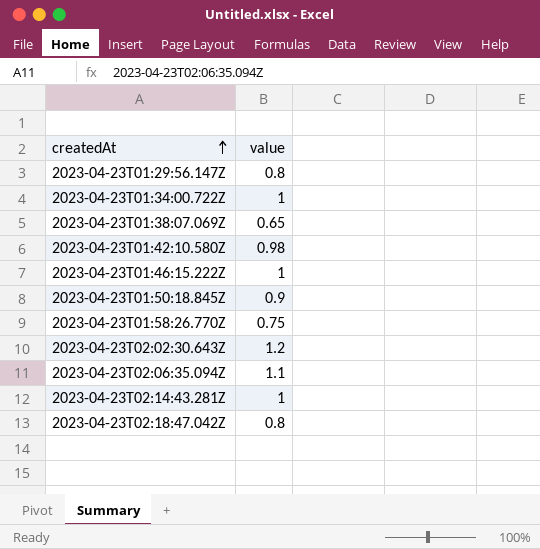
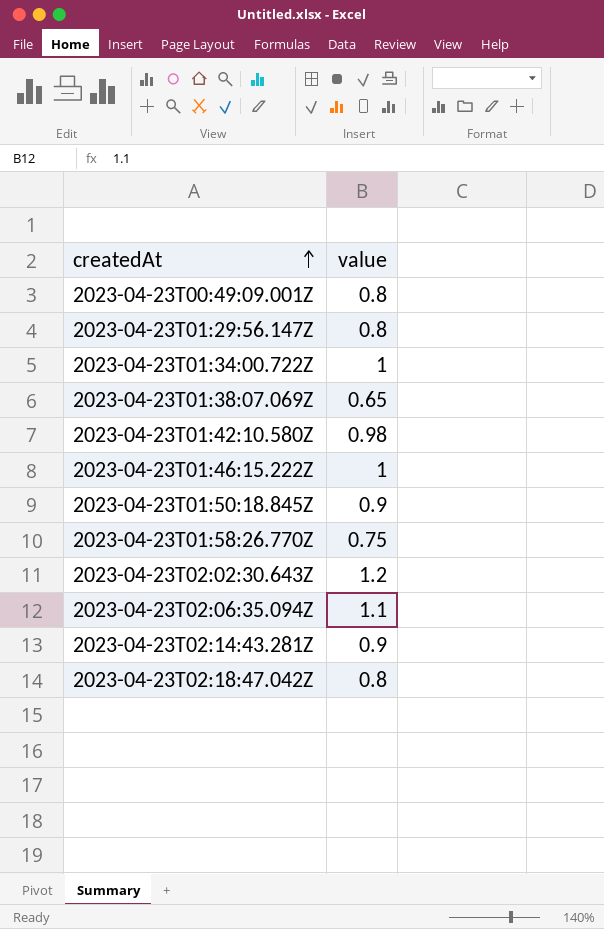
row 2023-04-23T00:49:09.001Z: none -> 0.8
2023-04-23T02:14:43.281Z | value: 1 -> 0.9

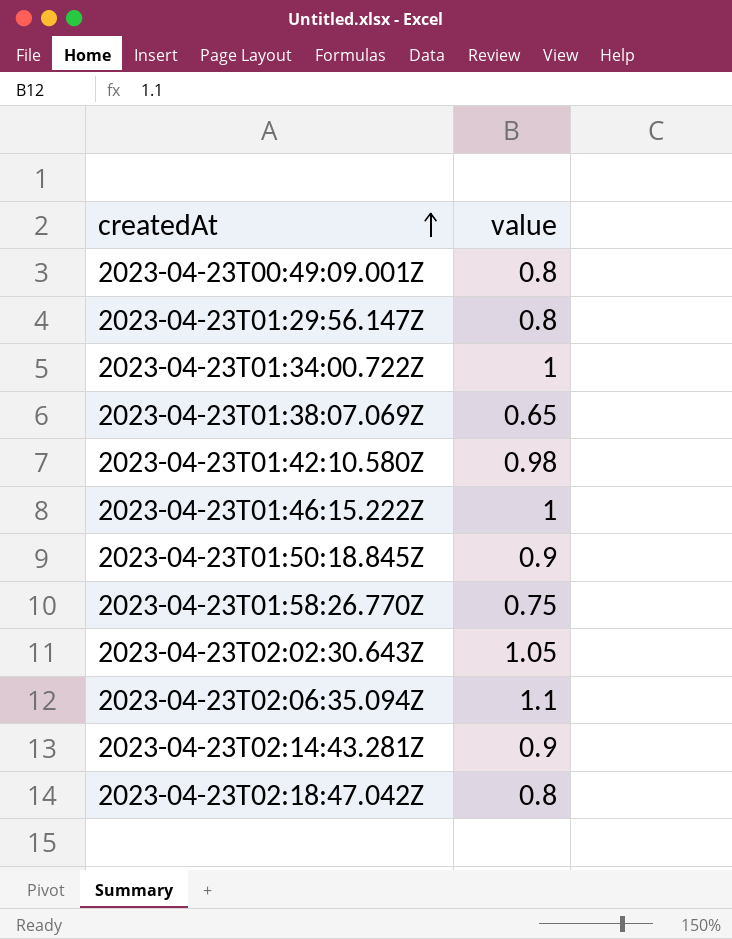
2023-04-23T02:02:30.643Z | value: 1.2 -> 1.05

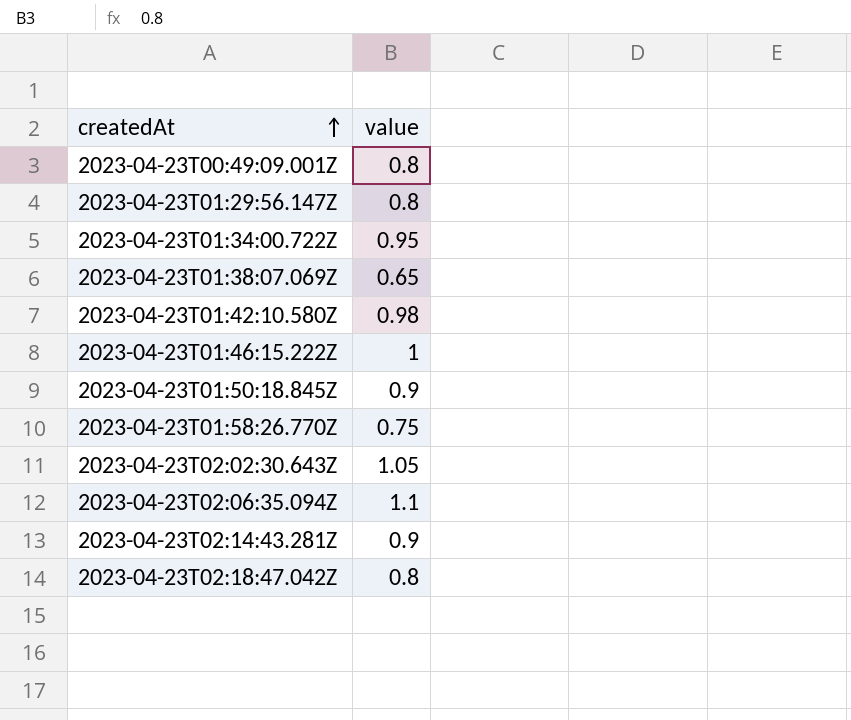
2023-04-23T01:34:00.722Z | value: 1 -> 0.95

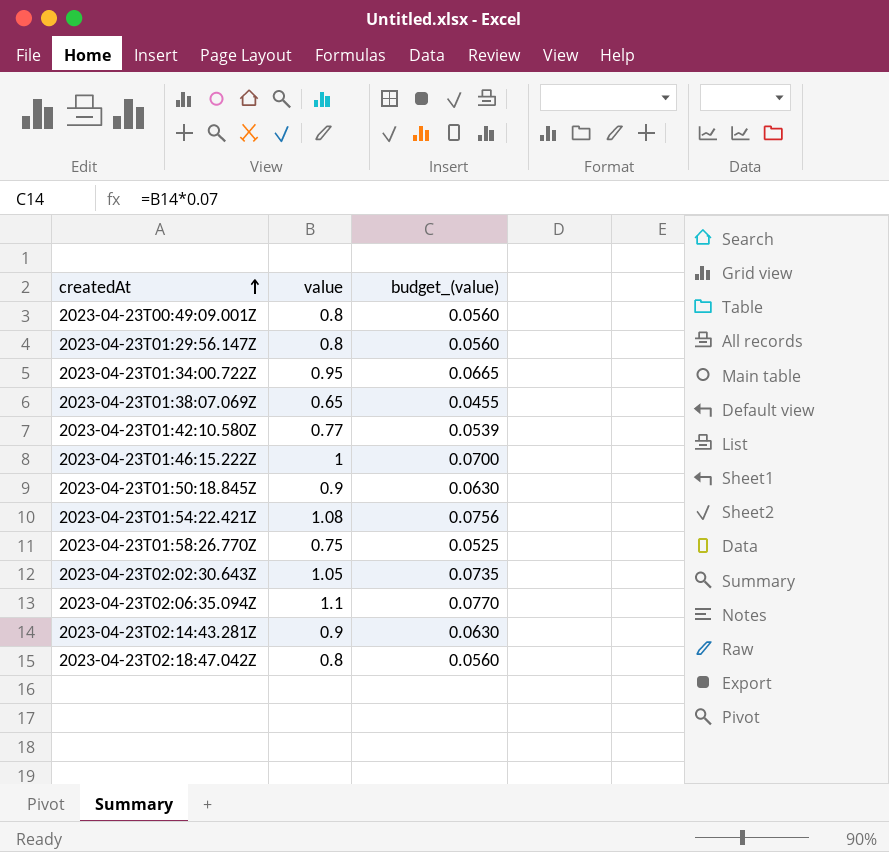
column budget_(value) | formula: none -> [value] * 0.07
2023-04-23T01:42:10.580Z | value: 0.98 -> 0.77
row 2023-04-23T01:54:22.421Z: none -> 1.08 | 0.0756

